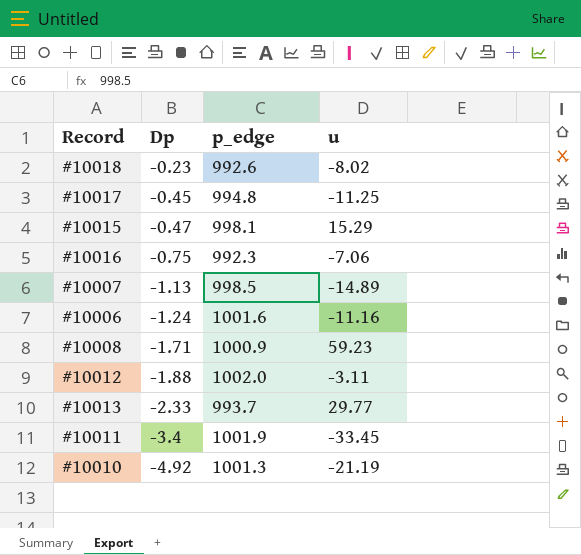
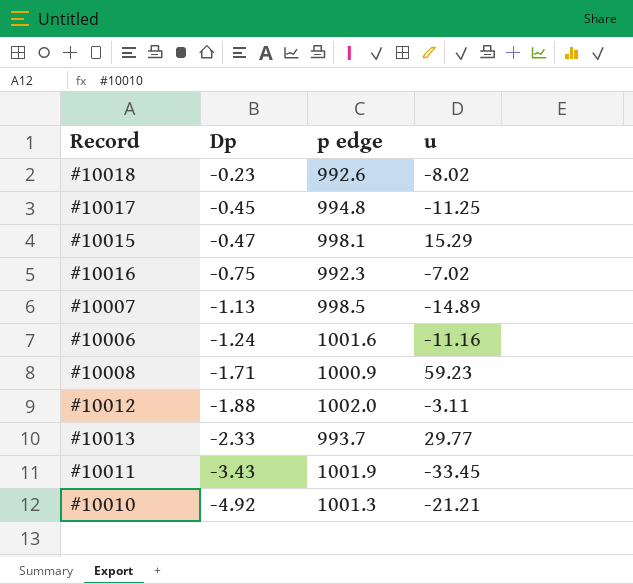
column name: p_edge -> p edge
#10016 | u: -7.06 -> -7.02
#10011 | Dp: -3.4 -> -3.43
#10010 | u: -21.19 -> -21.21

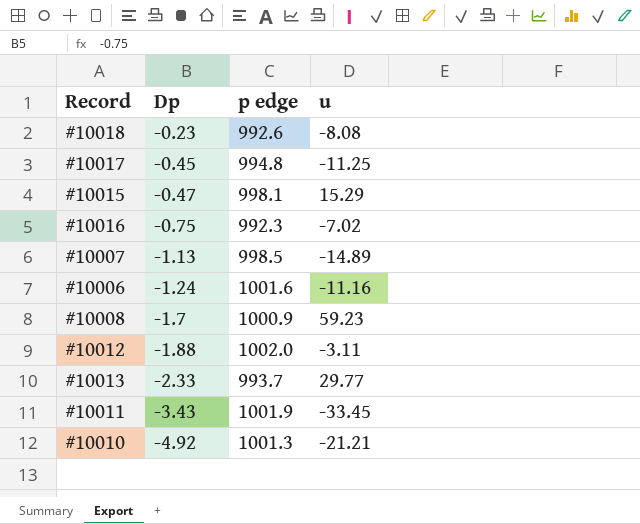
#10018 | u: -8.02 -> -8.08
#10008 | Dp: -1.71 -> -1.7

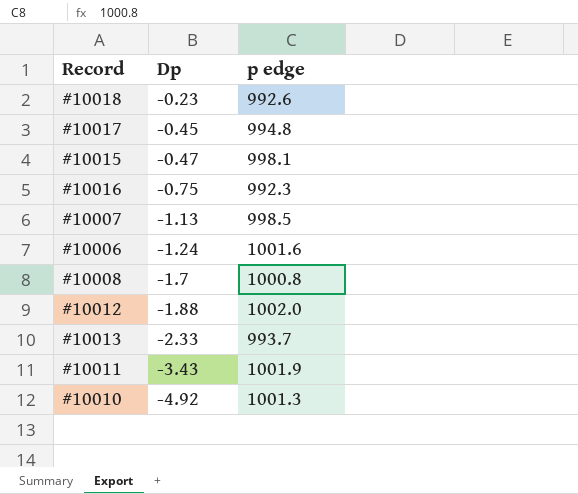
column u | position: 4 -> none
#10008 | p edge: 1000.9 -> 1000.8

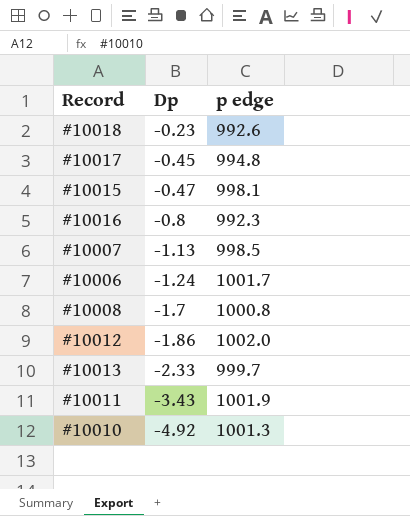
#10016 | Dp: -0.75 -> -0.8
#10006 | p edge: 1001.6 -> 1001.7
#10012 | Dp: -1.88 -> -1.86
#10013 | p edge: 993.7 -> 999.7

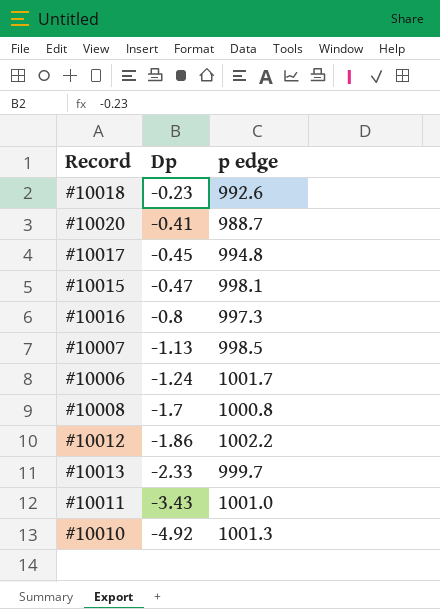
row #10020: none -> -0.41 | 988.7
#10016 | p edge: 992.3 -> 997.3
#10012 | p edge: 1002.0 -> 1002.2
#10011 | p edge: 1001.9 -> 1001.0

